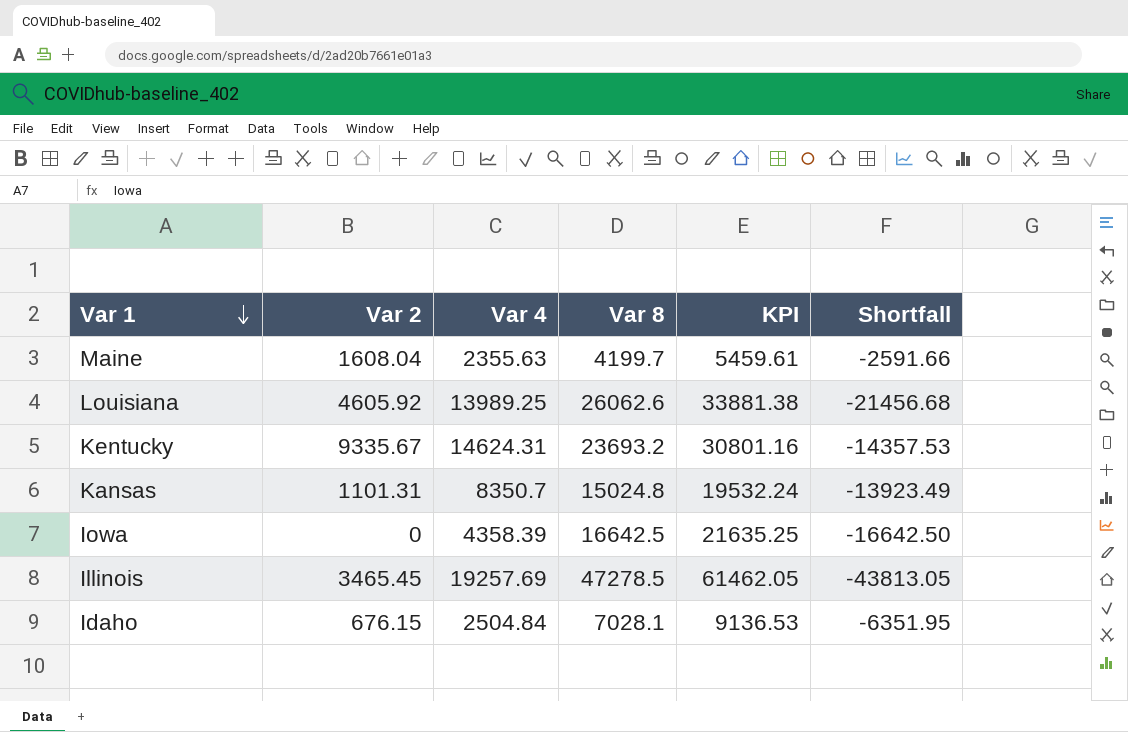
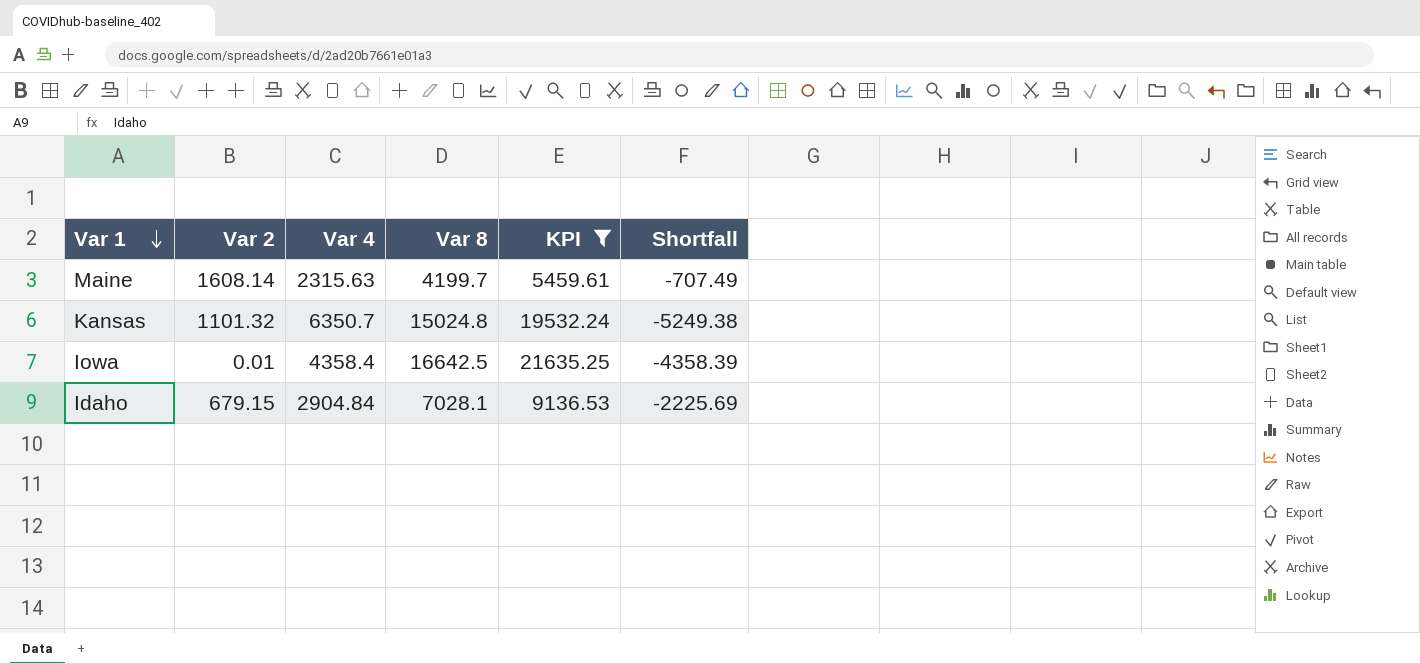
filter: none -> KPI <= 21635.25
column Shortfall | formula: [Var 2] - [Var 8] -> [Var 2] - [Var 4]
Maine | Var 2: 1608.04 -> 1608.14
Maine | Var 4: 2355.63 -> 2315.63
Kansas | Var 2: 1101.31 -> 1101.32
Kansas | Var 4: 8350.7 -> 6350.7
Iowa | Var 2: 0 -> 0.01
Iowa | Var 4: 4358.39 -> 4358.4
Idaho | Var 2: 676.15 -> 679.15
Idaho | Var 4: 2504.84 -> 2904.84

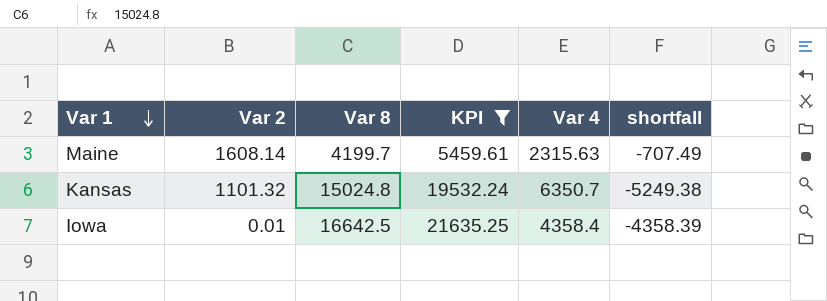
column Var 4 | position: 3 -> 5
column name: Shortfall -> shortfall
row Idaho: 679.15 | 2904.84 | 7028.1 | 9136.53 | -2225.69 -> none

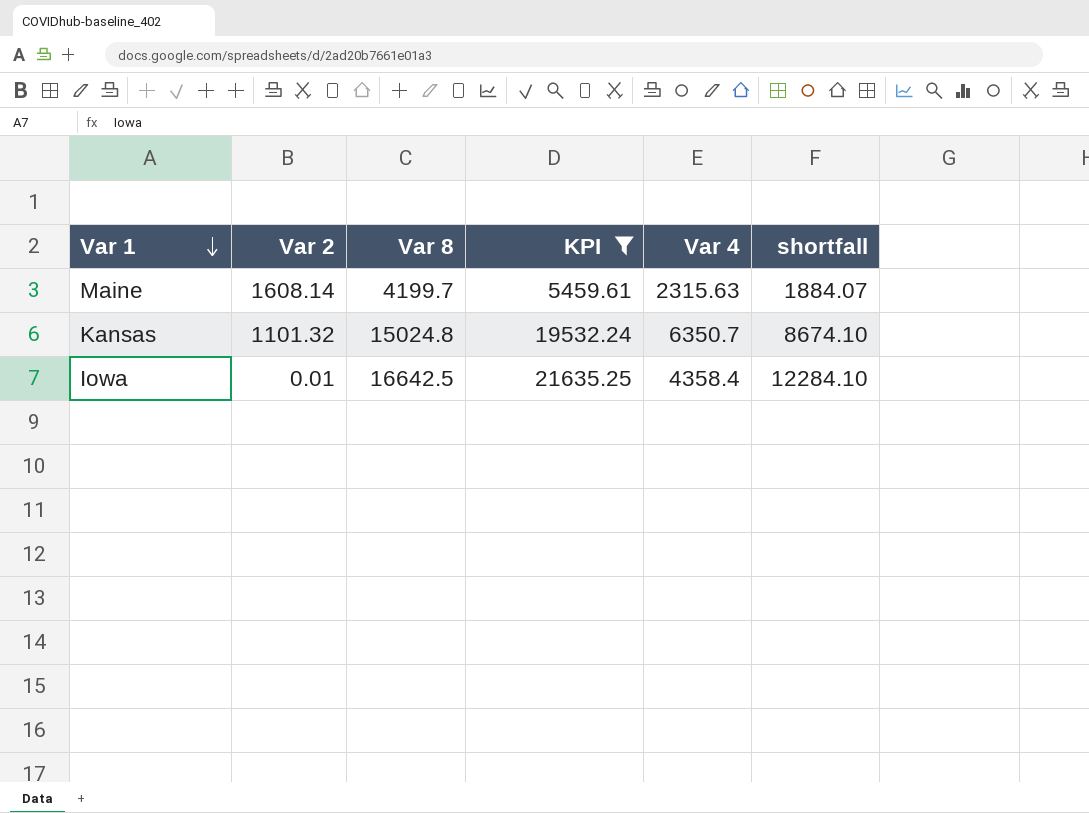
column shortfall | formula: [Var 2] - [Var 4] -> [Var 8] - [Var 4]

